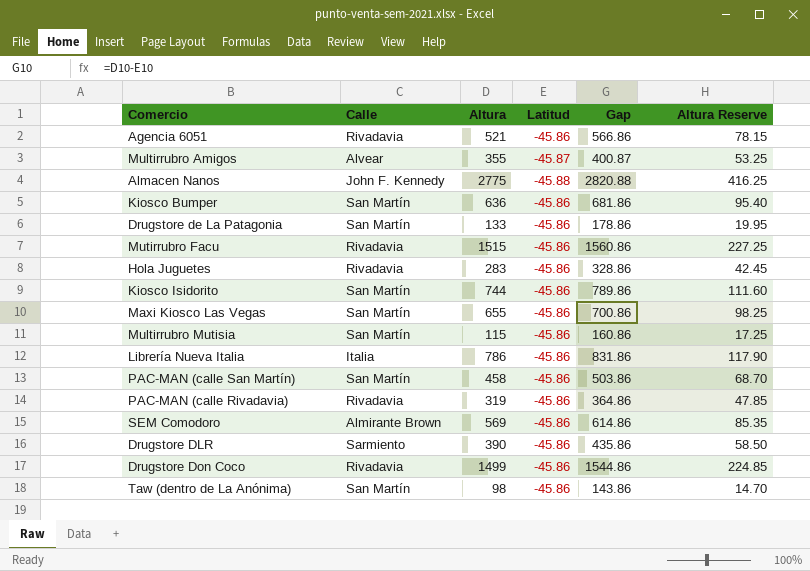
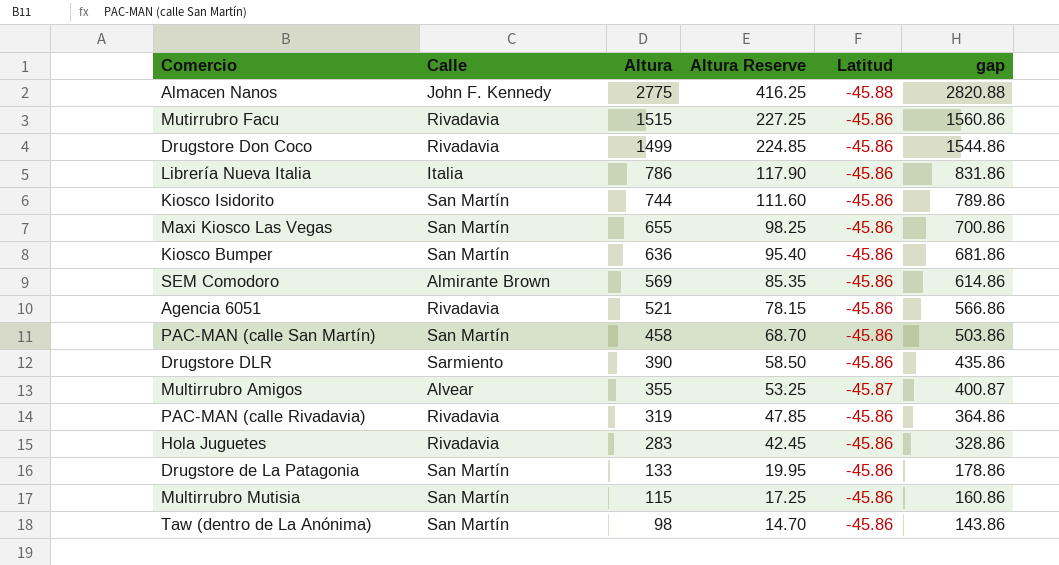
row order: none -> Altura descending
column Altura Reserve | position: 6 -> 4
column name: Gap -> gap

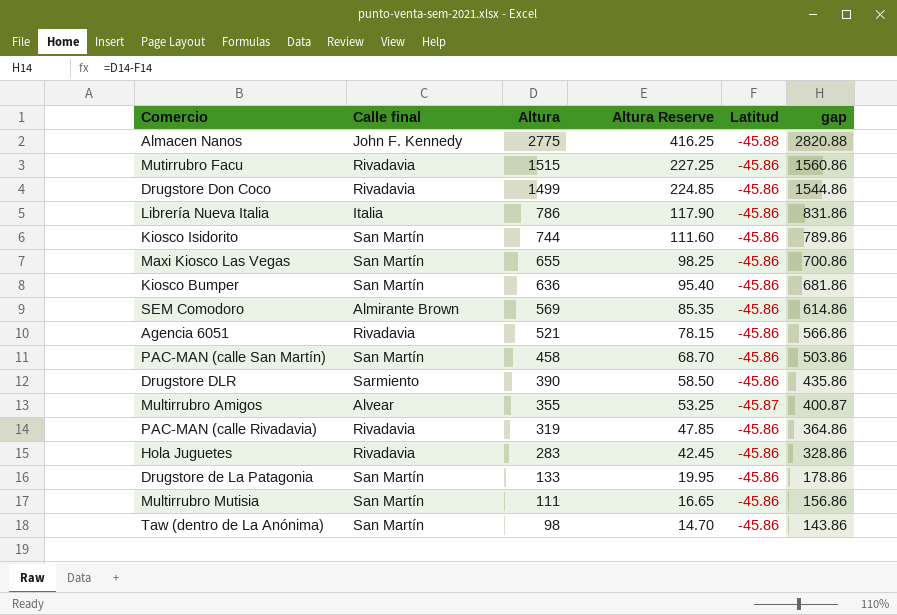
column name: Calle -> Calle final
Multirrubro Mutisia | Altura: 115 -> 111
Multirrubro Mutisia | Altura Reserve: 17.25 -> 16.65
Multirrubro Mutisia | gap: 160.86 -> 156.86

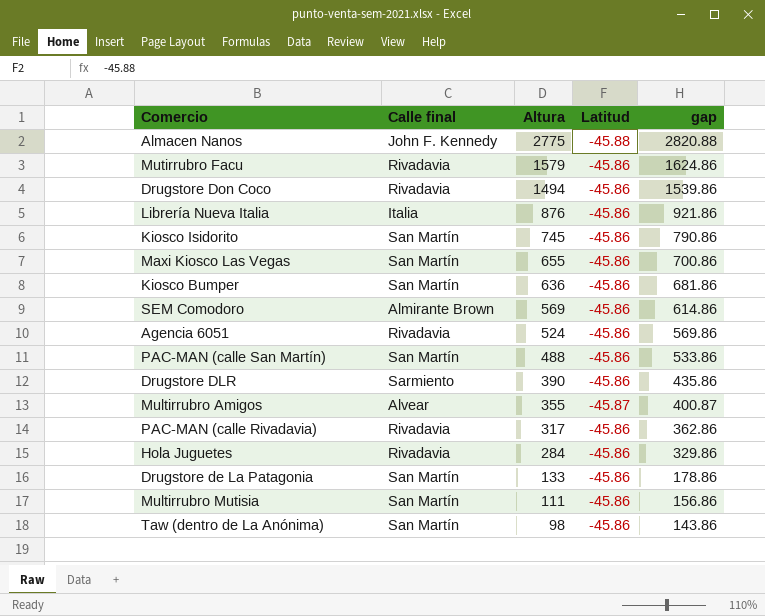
column Altura Reserve | formula: [Altura] * 0.15 -> none
Mutirrubro Facu | Altura: 1515 -> 1579
Mutirrubro Facu | gap: 1560.86 -> 1624.86
Drugstore Don Coco | Altura: 1499 -> 1494
Drugstore Don Coco | gap: 1544.86 -> 1539.86
Librería Nueva Italia | Altura: 786 -> 876
Librería Nueva Italia | gap: 831.86 -> 921.86
Kiosco Isidorito | Altura: 744 -> 745
Kiosco Isidorito | gap: 789.86 -> 790.86
Agencia 6051 | Altura: 521 -> 524
Agencia 6051 | gap: 566.86 -> 569.86
PAC-MAN (calle San Martín) | Altura: 458 -> 488
PAC-MAN (calle San Martín) | gap: 503.86 -> 533.86
PAC-MAN (calle Rivadavia) | Altura: 319 -> 317
PAC-MAN (calle Rivadavia) | gap: 364.86 -> 362.86
Hola Juguetes | Altura: 283 -> 284
Hola Juguetes | gap: 328.86 -> 329.86

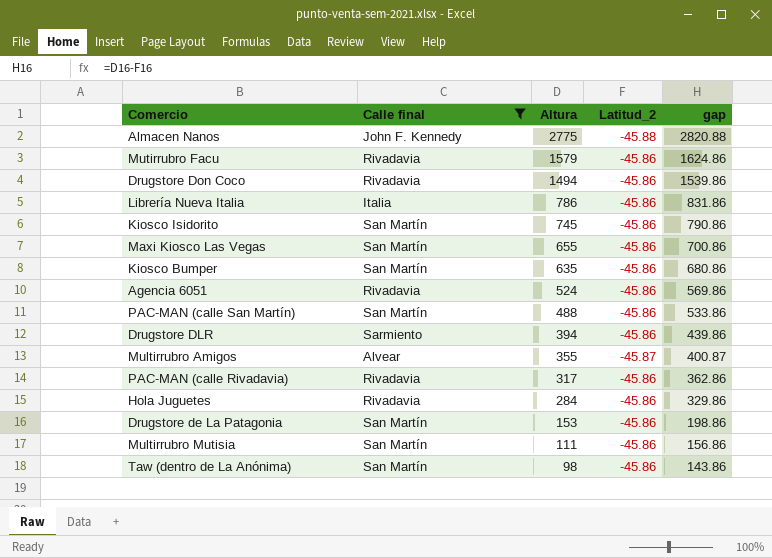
filter: none -> Calle final != Almirante Brown
column name: Latitud -> Latitud_2
Librería Nueva Italia | Altura: 876 -> 786
Librería Nueva Italia | gap: 921.86 -> 831.86
Kiosco Bumper | Altura: 636 -> 635
Kiosco Bumper | gap: 681.86 -> 680.86
Drugstore DLR | Altura: 390 -> 394
Drugstore DLR | gap: 435.86 -> 439.86
Drugstore de La Patagonia | Altura: 133 -> 153
Drugstore de La Patagonia | gap: 178.86 -> 198.86

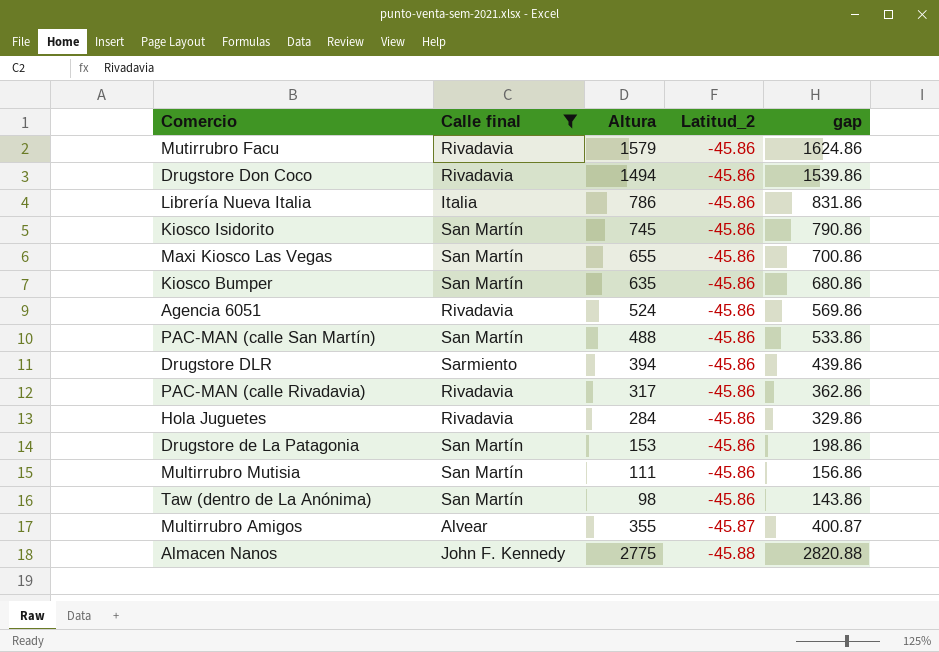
row order: Altura descending -> Latitud_2 descending

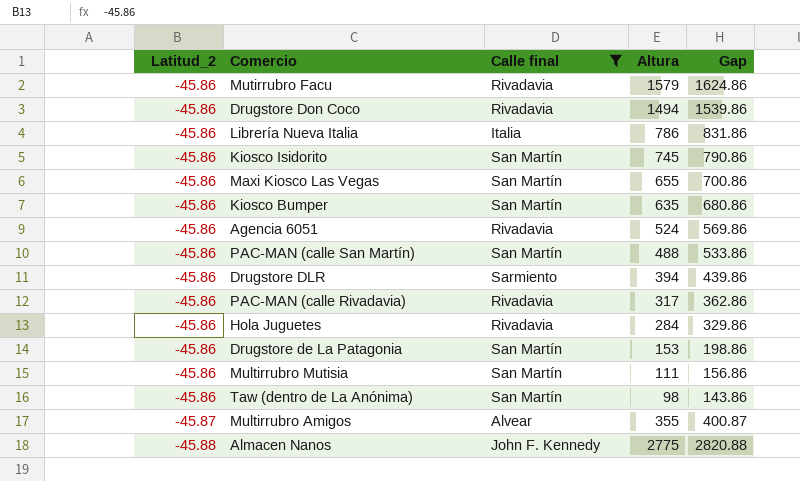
column Latitud_2 | position: 4 -> 1
column name: gap -> Gap

